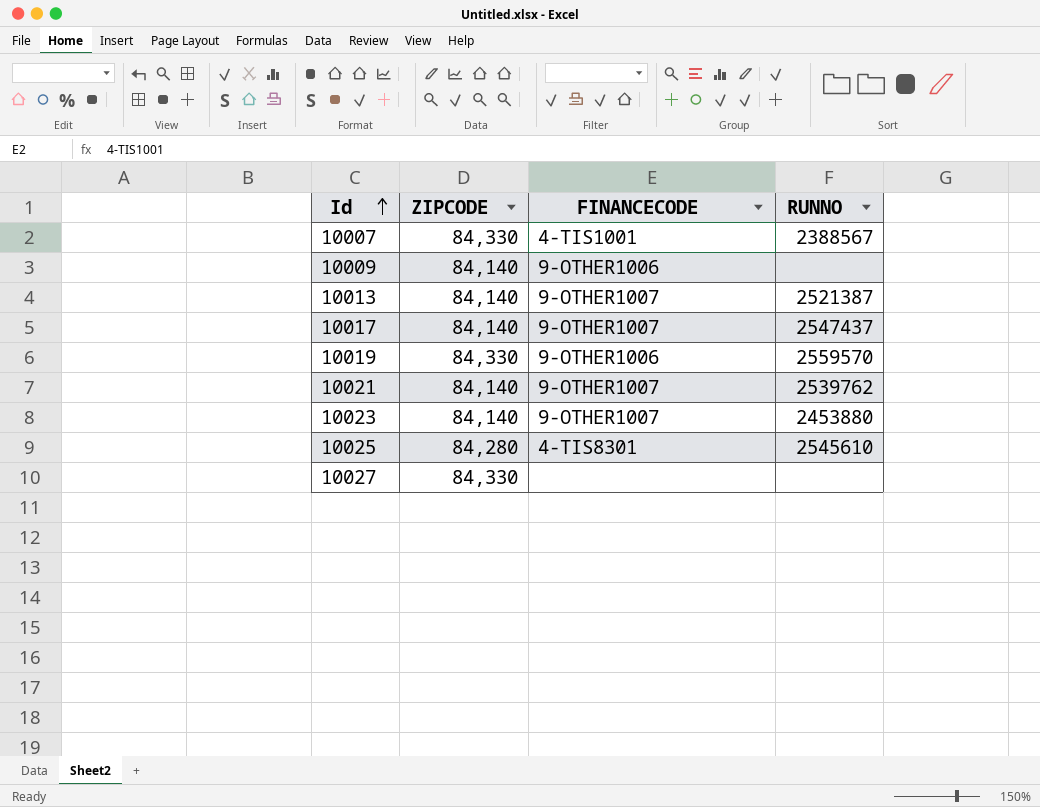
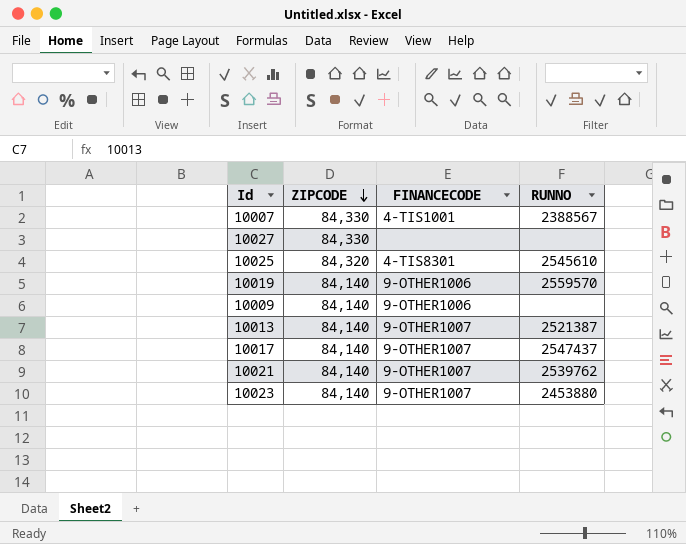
row order: Id ascending -> ZIPCODE descending
10025 | ZIPCODE: 84,280 -> 84,320
10019 | ZIPCODE: 84,330 -> 84,140

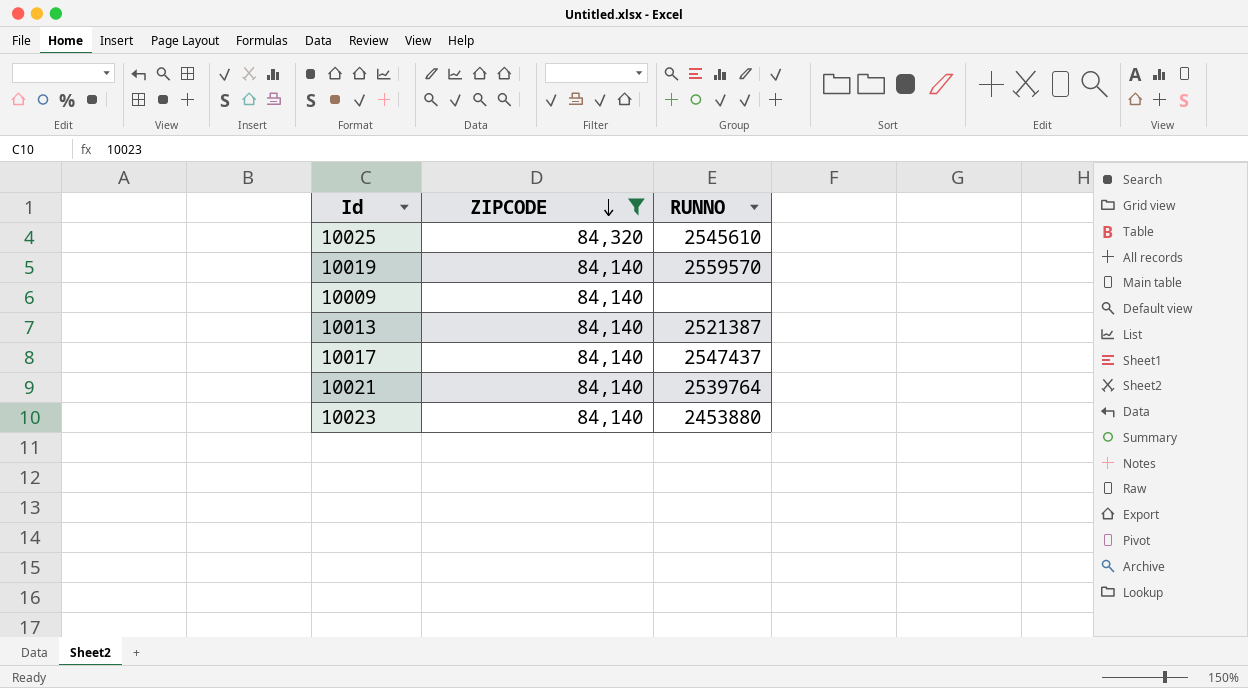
filter: none -> ZIPCODE != 84,330
column FINANCECODE | position: 3 -> none
10021 | RUNNO: 2539762 -> 2539764

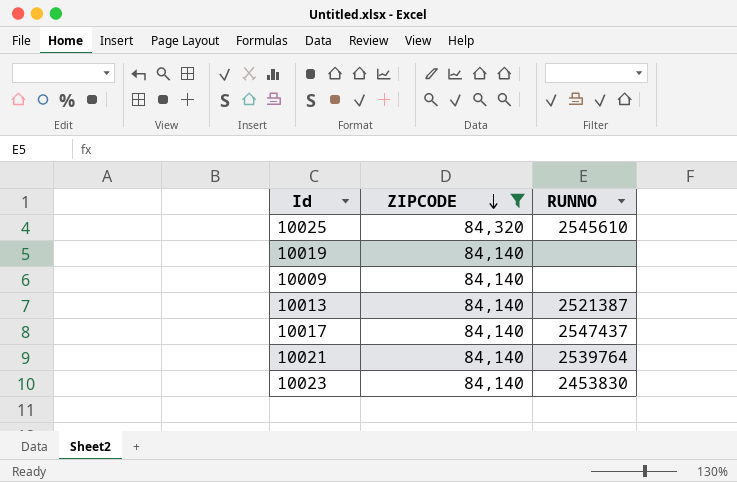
10019 | RUNNO: 2559570 -> none
10023 | RUNNO: 2453880 -> 2453830

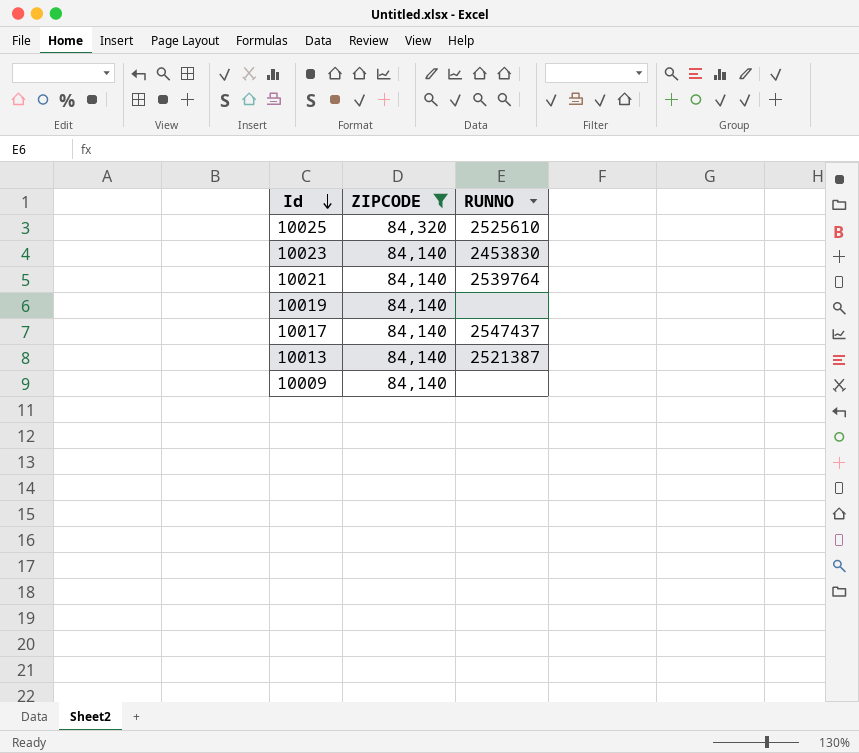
row order: ZIPCODE descending -> Id descending
10025 | RUNNO: 2545610 -> 2525610

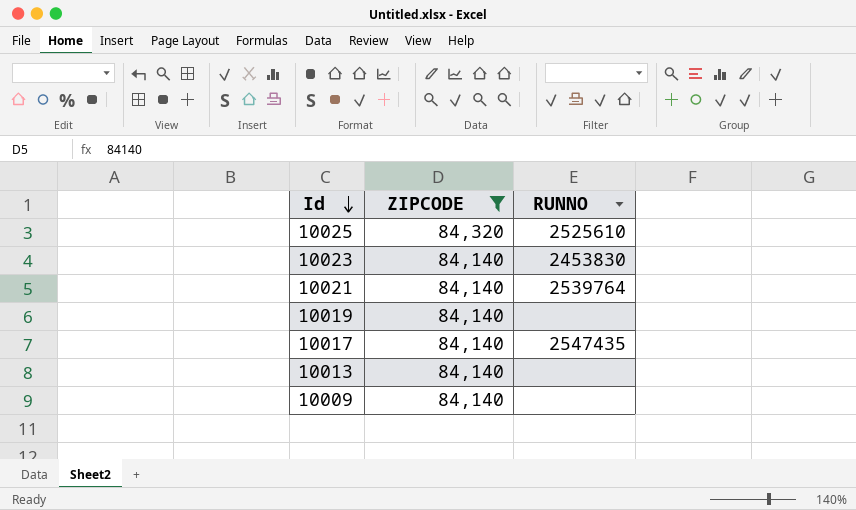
10017 | RUNNO: 2547437 -> 2547435
10013 | RUNNO: 2521387 -> none

